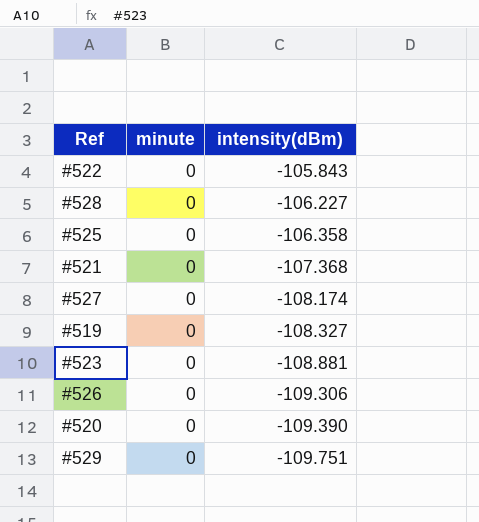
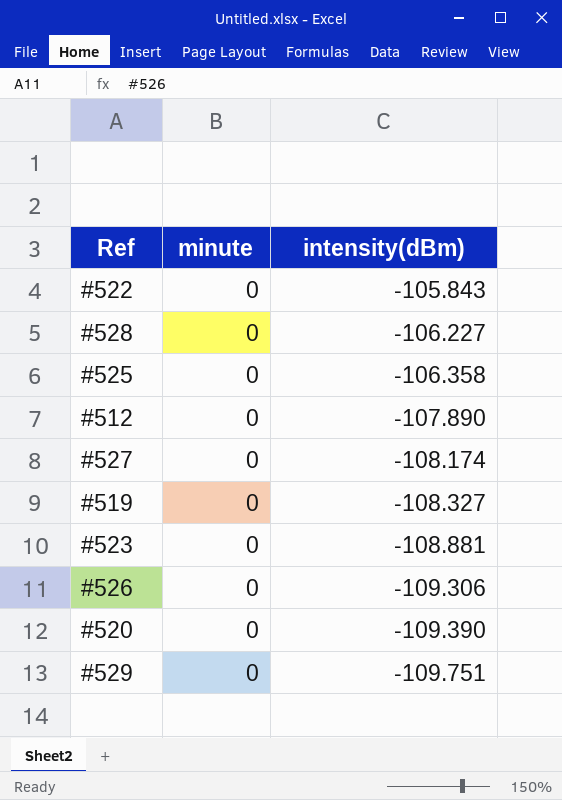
row #521: 0 | -107.368 -> none
row #512: none -> 0 | -107.890

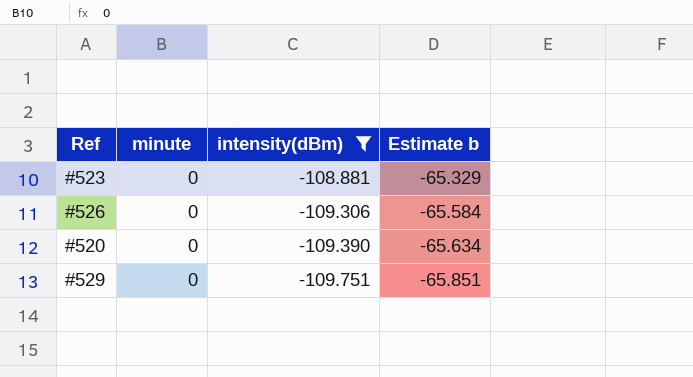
filter: none -> intensity(dBm) <= -108.881
column Estimate b | formula: none -> [intensity(dBm)] * 0.6

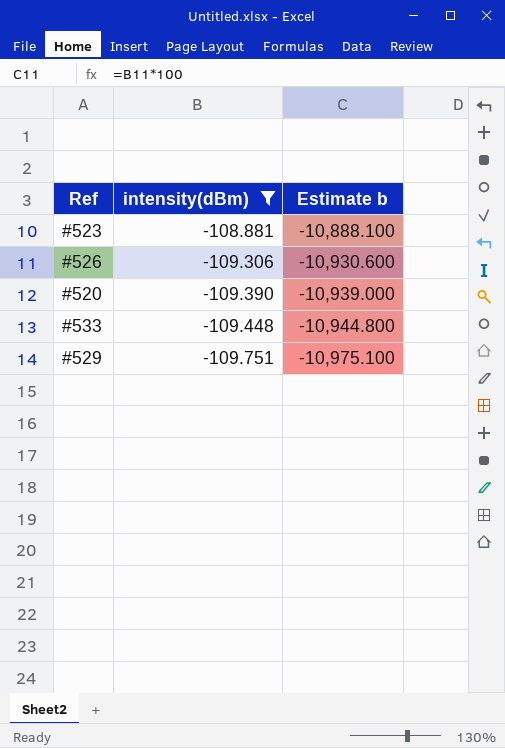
column minute | position: 2 -> none
column Estimate b | formula: [intensity(dBm)] * 0.6 -> [intensity(dBm)] * 100
row #533: none -> -109.448 | -10,944.800

